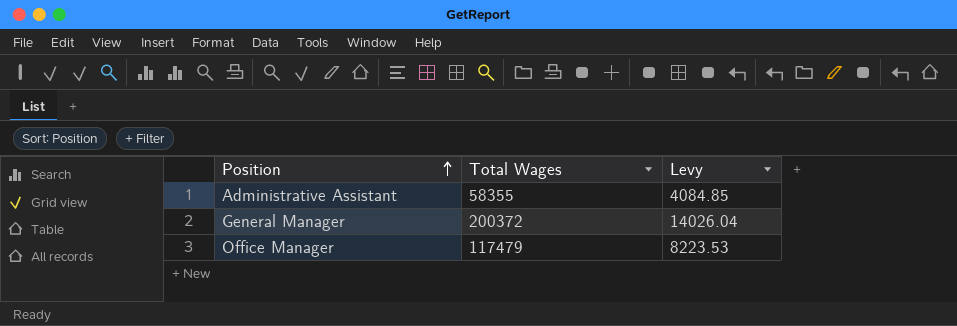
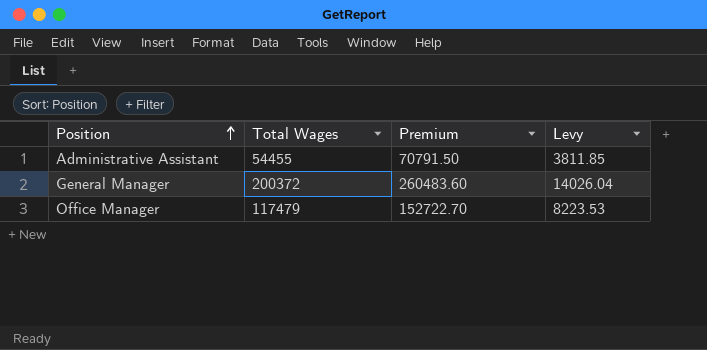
column Premium | formula: none -> [Total Wages] * 1.3
Administrative Assistant | Total Wages: 58355 -> 54455
Administrative Assistant | Levy: 4084.85 -> 3811.85

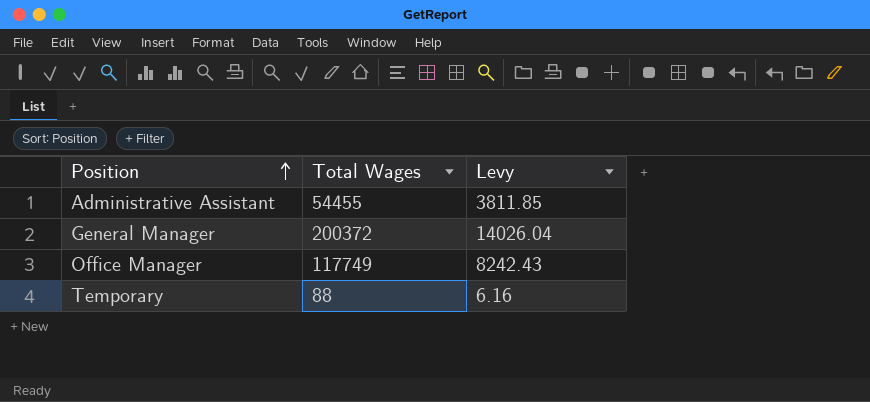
column Premium | formula: [Total Wages] * 1.3 -> none
Office Manager | Total Wages: 117479 -> 117749
Office Manager | Levy: 8223.53 -> 8242.43
row Temporary: none -> 88 | 6.16

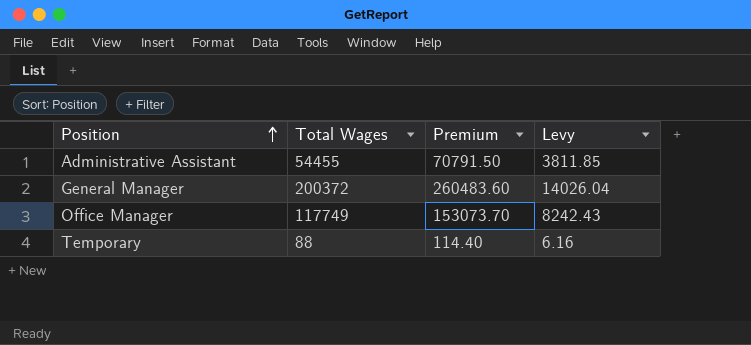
column Premium | formula: none -> [Total Wages] * 1.3

